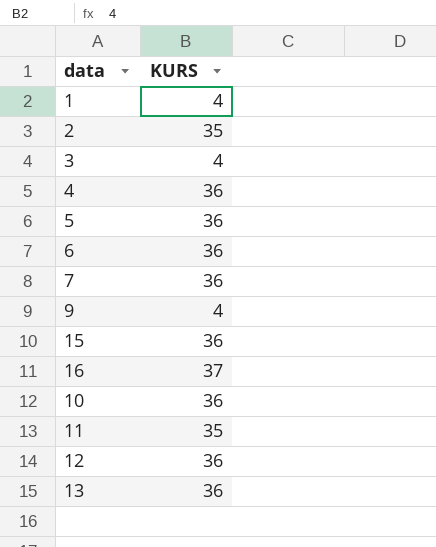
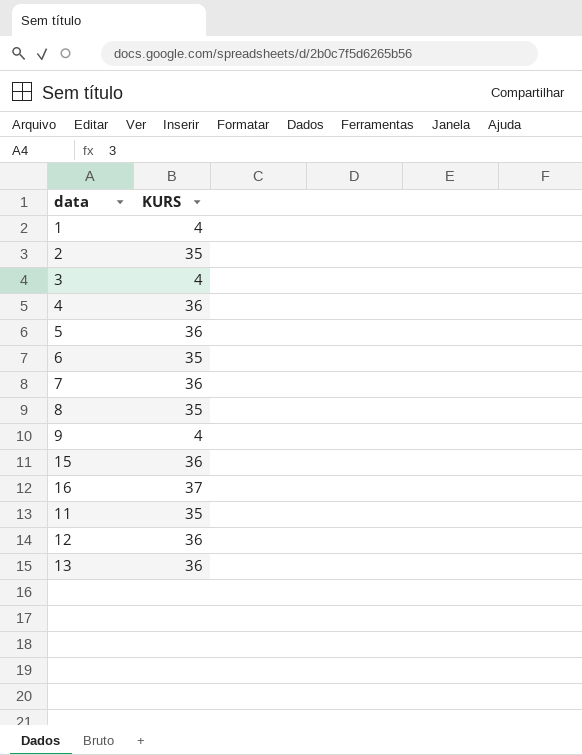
row 10: 36 -> none
6 | KURS: 36 -> 35
row 8: none -> 35

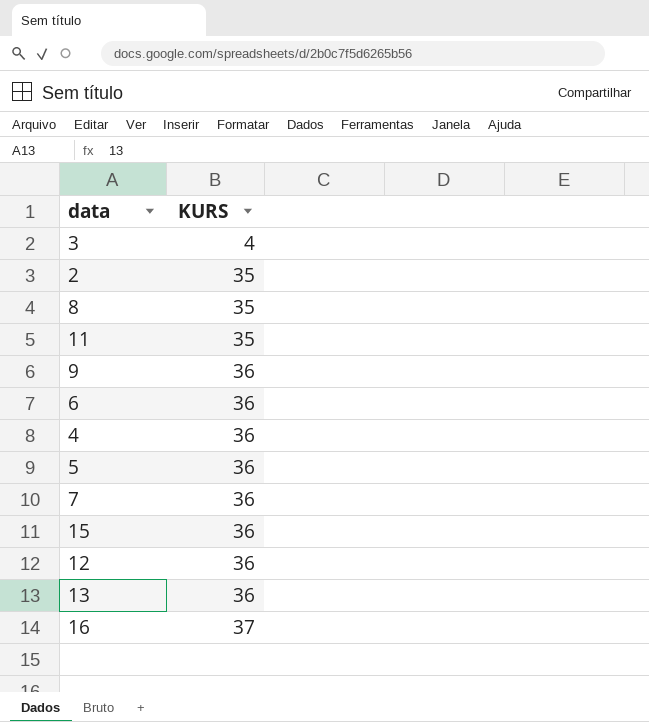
row order: none -> KURS ascending
row 1: 4 -> none
9 | KURS: 4 -> 36
6 | KURS: 35 -> 36

